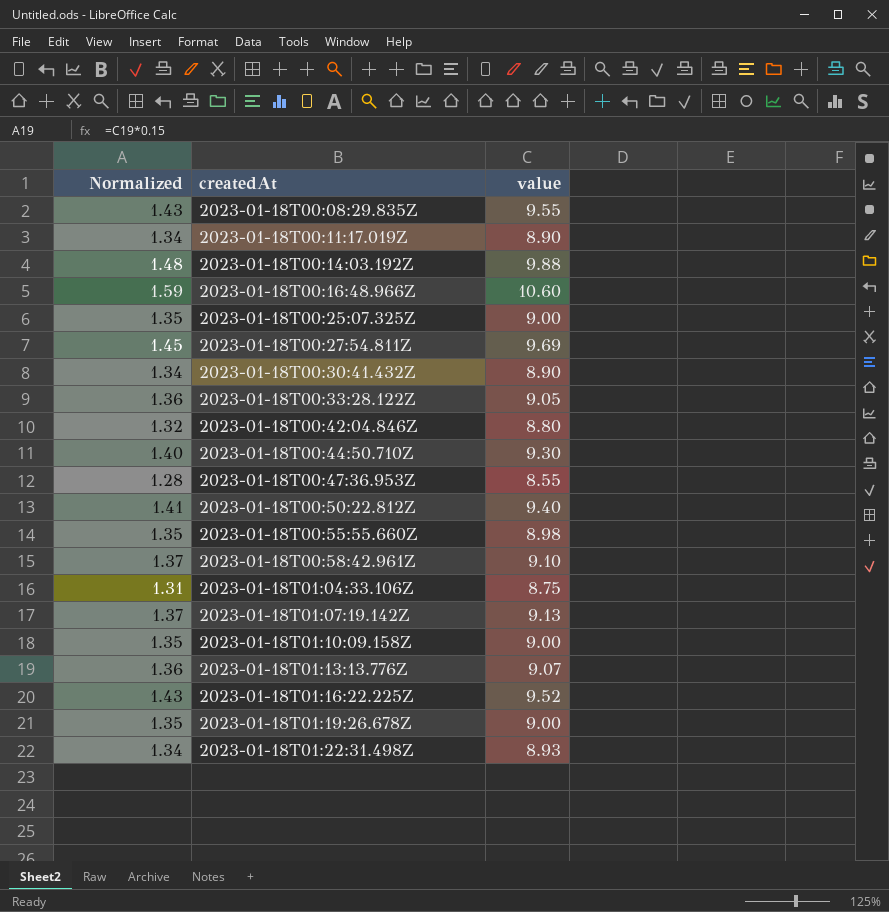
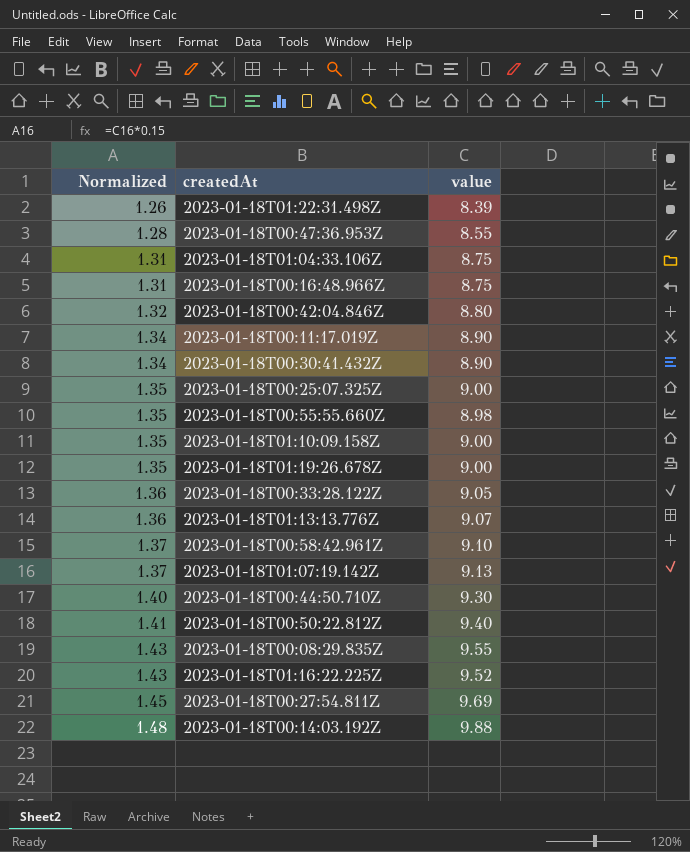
row order: createdAt ascending -> Normalized ascending
2023-01-18T01:22:31.498Z | Normalized: 1.34 -> 1.26
2023-01-18T01:22:31.498Z | value: 8.93 -> 8.39
2023-01-18T00:16:48.966Z | Normalized: 1.59 -> 1.31
2023-01-18T00:16:48.966Z | value: 10.60 -> 8.75

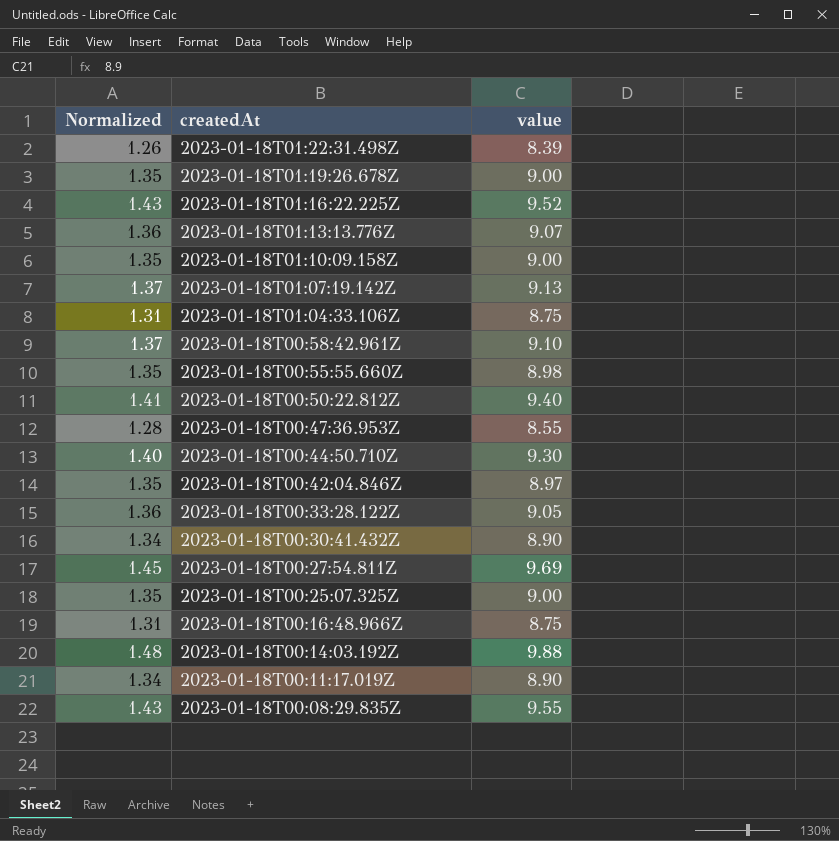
row order: Normalized ascending -> createdAt descending
2023-01-18T00:42:04.846Z | Normalized: 1.32 -> 1.35
2023-01-18T00:42:04.846Z | value: 8.80 -> 8.97

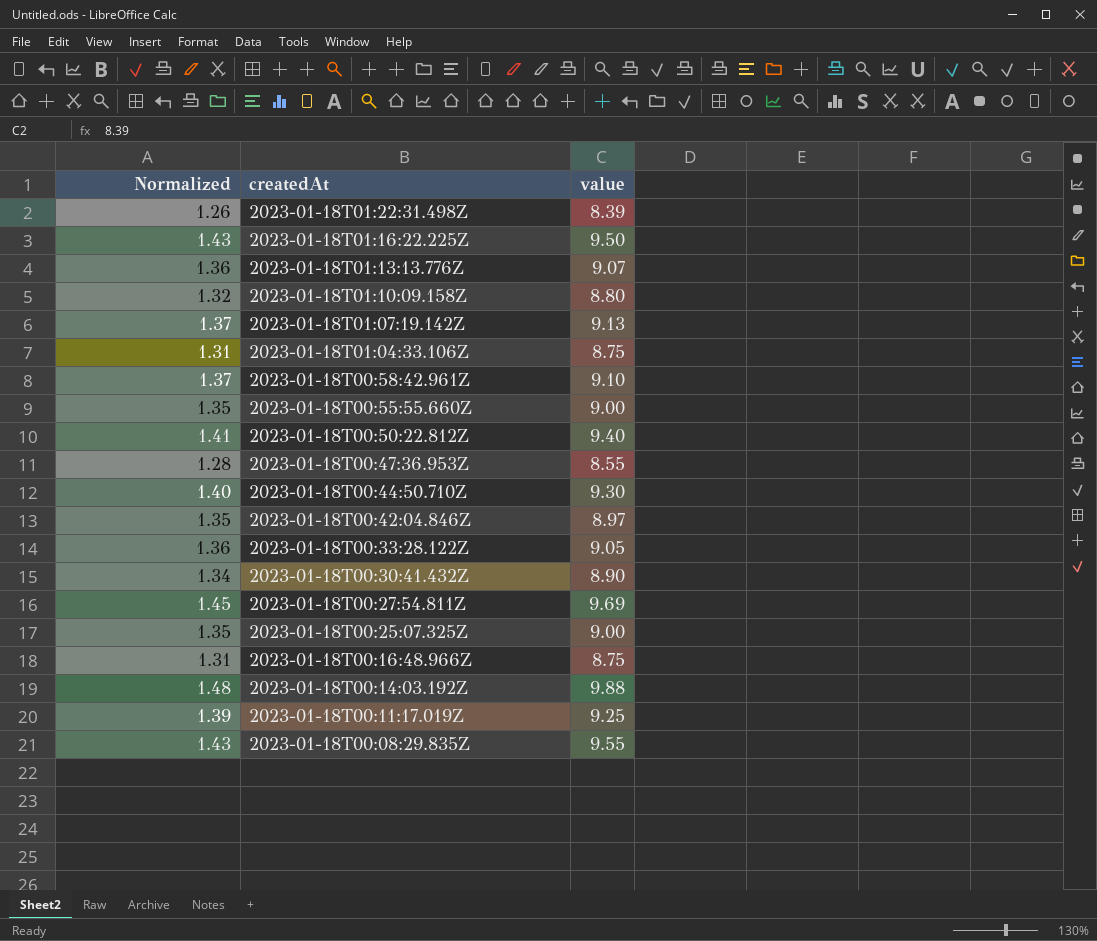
row 2023-01-18T01:19:26.678Z: 1.35 | 9.00 -> none
2023-01-18T01:16:22.225Z | value: 9.52 -> 9.50
2023-01-18T01:10:09.158Z | Normalized: 1.35 -> 1.32
2023-01-18T01:10:09.158Z | value: 9.00 -> 8.80
2023-01-18T00:55:55.660Z | value: 8.98 -> 9.00
2023-01-18T00:11:17.019Z | Normalized: 1.34 -> 1.39
2023-01-18T00:11:17.019Z | value: 8.90 -> 9.25

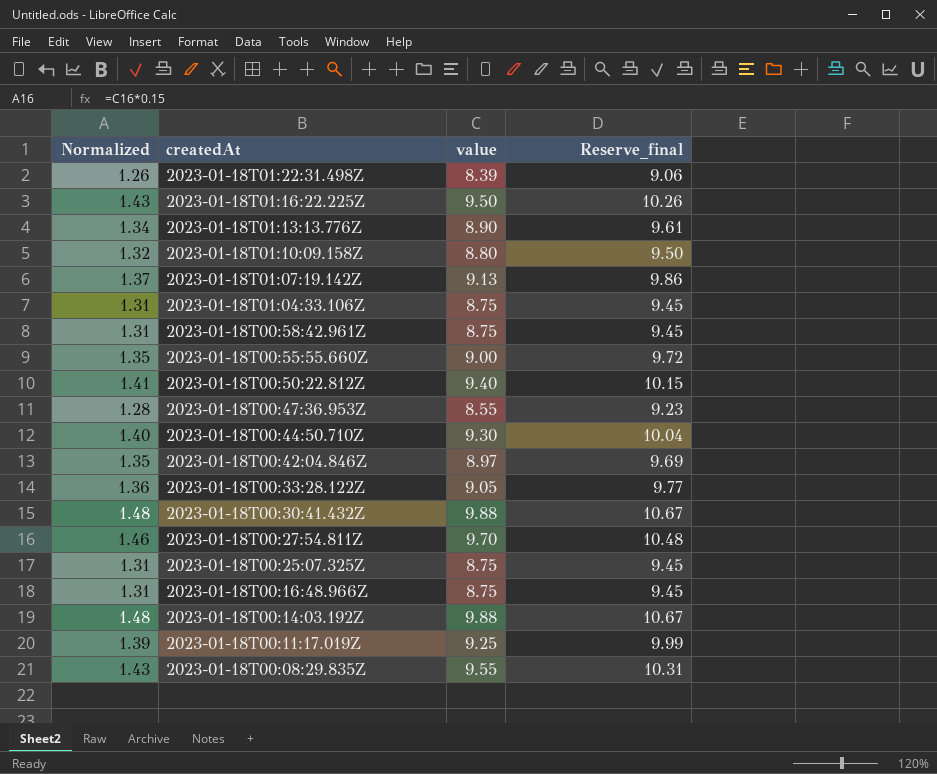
column Reserve_final | formula: none -> [value] * 1.08
2023-01-18T01:13:13.776Z | Normalized: 1.36 -> 1.34
2023-01-18T01:13:13.776Z | value: 9.07 -> 8.90
2023-01-18T00:58:42.961Z | Normalized: 1.37 -> 1.31
2023-01-18T00:58:42.961Z | value: 9.10 -> 8.75
2023-01-18T00:30:41.432Z | Normalized: 1.34 -> 1.48
2023-01-18T00:30:41.432Z | value: 8.90 -> 9.88
2023-01-18T00:27:54.811Z | Normalized: 1.45 -> 1.46
2023-01-18T00:27:54.811Z | value: 9.69 -> 9.70
2023-01-18T00:25:07.325Z | Normalized: 1.35 -> 1.31
2023-01-18T00:25:07.325Z | value: 9.00 -> 8.75

